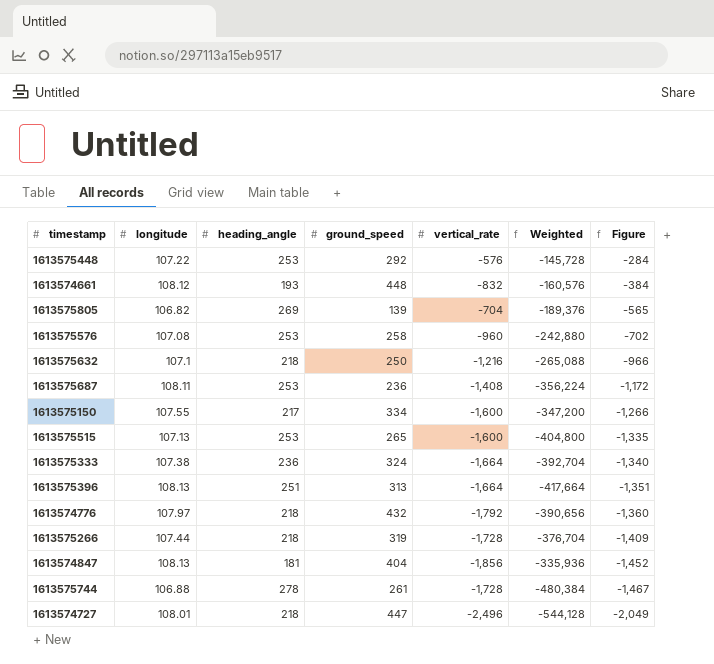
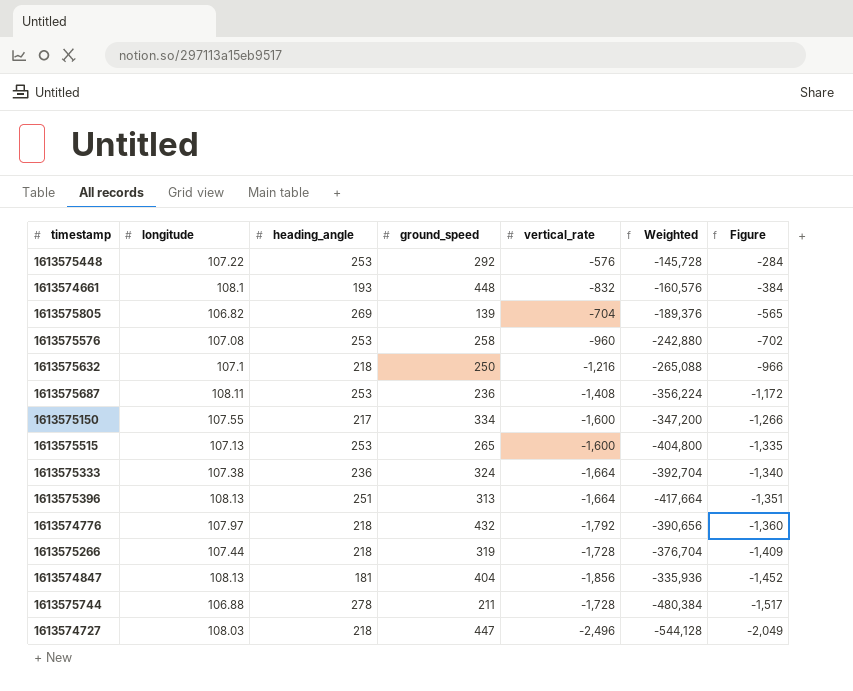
1613574661 | longitude: 108.12 -> 108.1
1613575744 | ground_speed: 261 -> 211
1613575744 | Figure: -1,467 -> -1,517
1613574727 | longitude: 108.01 -> 108.03

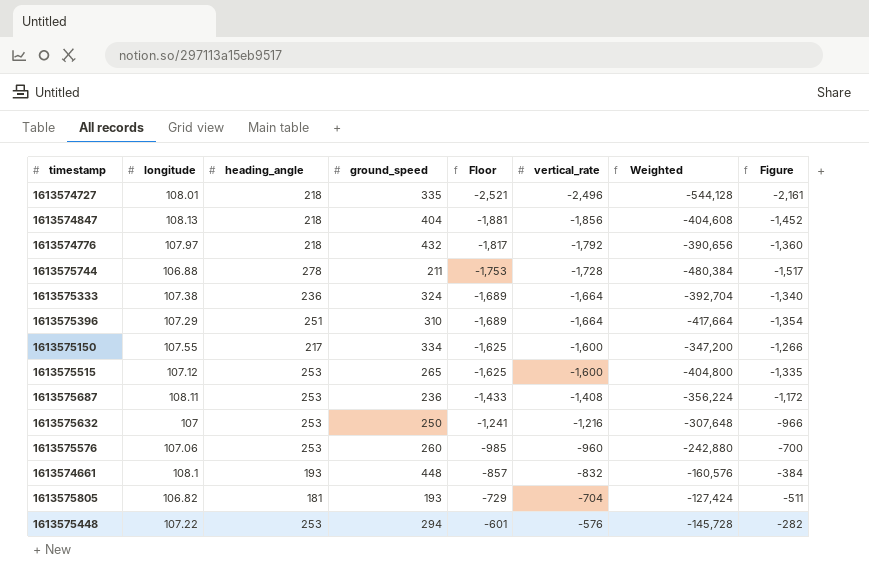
row order: Figure descending -> Floor ascending
column Floor | formula: none -> [vertical_rate] - 25
row 1613575266: 107.44 | 218 | 319 | -1,728 | -376,704 | -1,409 -> none
1613574727 | longitude: 108.03 -> 108.01
1613574727 | ground_speed: 447 -> 335
1613574727 | Figure: -2,049 -> -2,161
1613574847 | heading_angle: 181 -> 218
1613574847 | Weighted: -335,936 -> -404,608
1613575396 | longitude: 108.13 -> 107.29
1613575396 | ground_speed: 313 -> 310
1613575396 | Figure: -1,351 -> -1,354
1613575515 | longitude: 107.13 -> 107.12
1613575632 | longitude: 107.1 -> 107
1613575632 | heading_angle: 218 -> 253
1613575632 | Weighted: -265,088 -> -307,648
1613575576 | longitude: 107.08 -> 107.06
1613575576 | ground_speed: 258 -> 260
1613575576 | Figure: -702 -> -700
1613575805 | heading_angle: 269 -> 181
1613575805 | ground_speed: 139 -> 193
1613575805 | Weighted: -189,376 -> -127,424
1613575805 | Figure: -565 -> -511
1613575448 | ground_speed: 292 -> 294
1613575448 | Figure: -284 -> -282

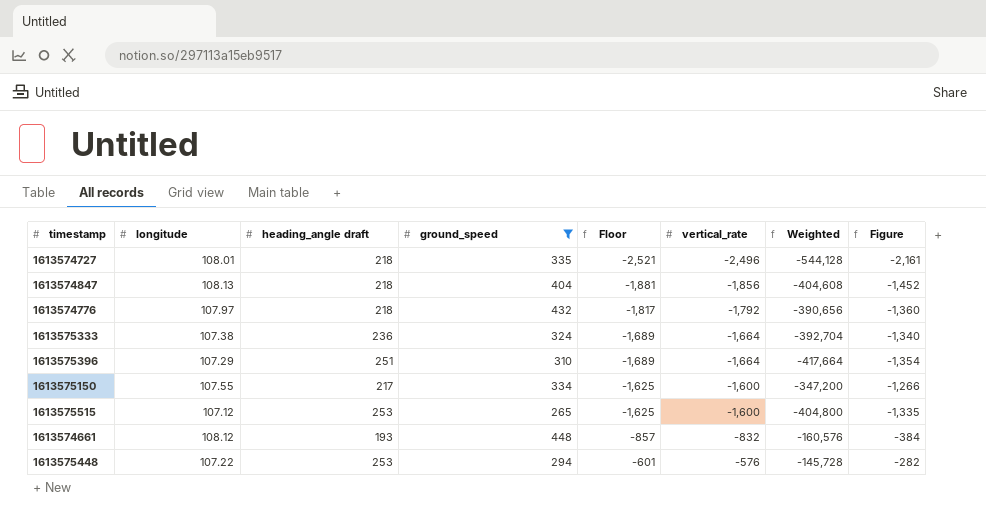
filter: none -> ground_speed >= 265
column name: heading_angle -> heading_angle draft
1613574661 | longitude: 108.1 -> 108.12

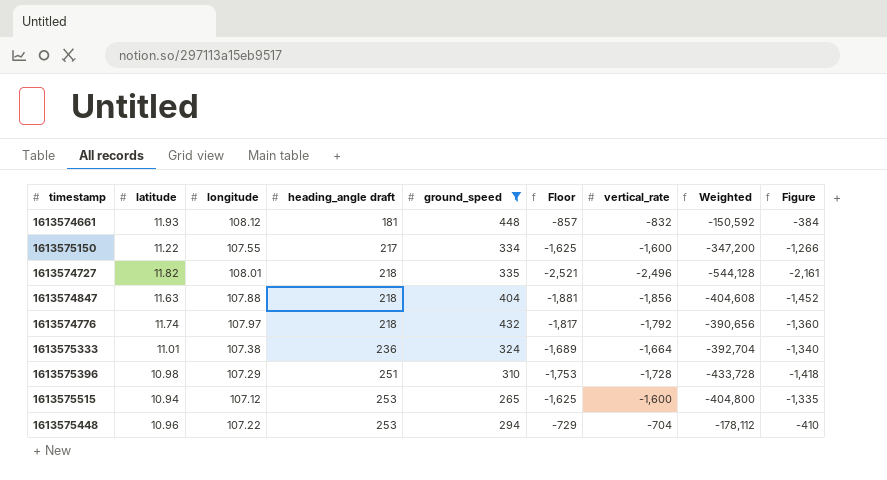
row order: Floor ascending -> heading_angle draft ascending
column latitude | position: none -> 2
1613574661 | heading_angle draft: 193 -> 181
1613574661 | Weighted: -160,576 -> -150,592
1613574847 | longitude: 108.13 -> 107.88
1613575396 | Floor: -1,689 -> -1,753
1613575396 | vertical_rate: -1,664 -> -1,728
1613575396 | Weighted: -417,664 -> -433,728
1613575396 | Figure: -1,354 -> -1,418
1613575448 | Floor: -601 -> -729
1613575448 | vertical_rate: -576 -> -704
1613575448 | Weighted: -145,728 -> -178,112
1613575448 | Figure: -282 -> -410

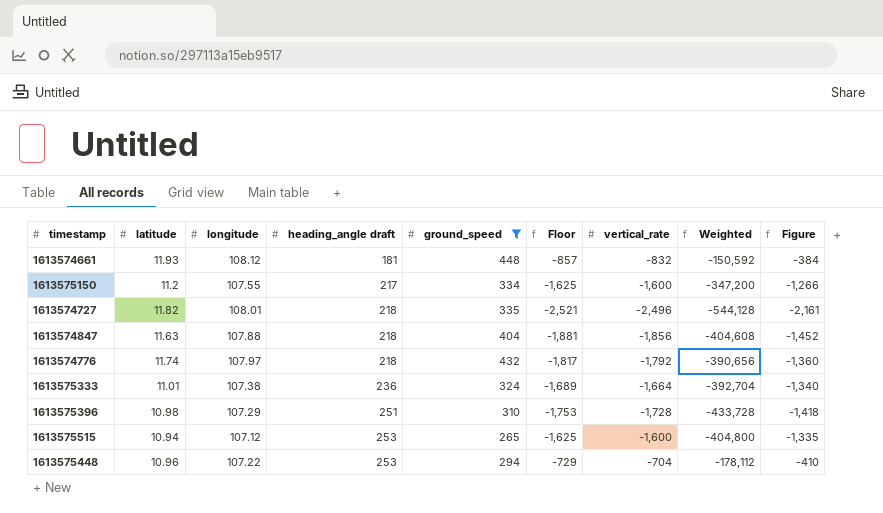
1613575150 | latitude: 11.22 -> 11.2

